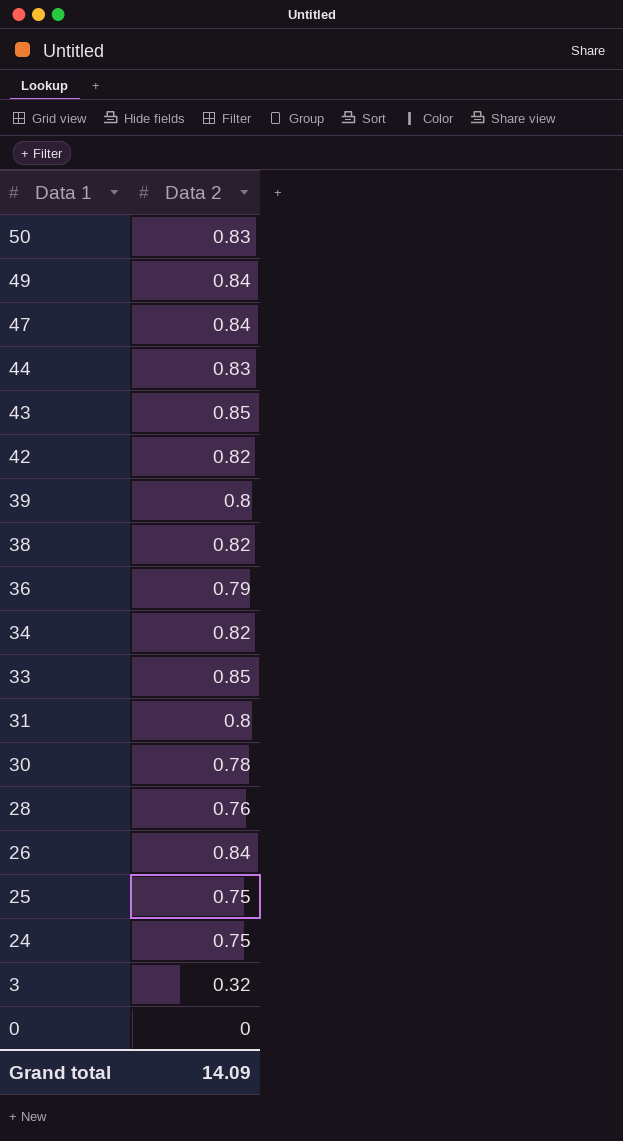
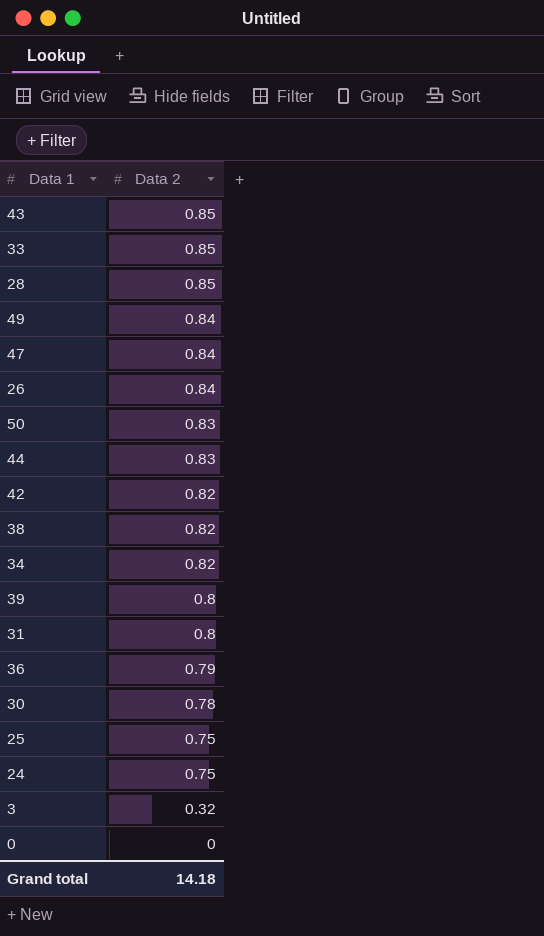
row order: Data 1 descending -> Data 2 descending
28 | Data 2: 0.76 -> 0.85
Grand total | Data 2: 14.09 -> 14.18

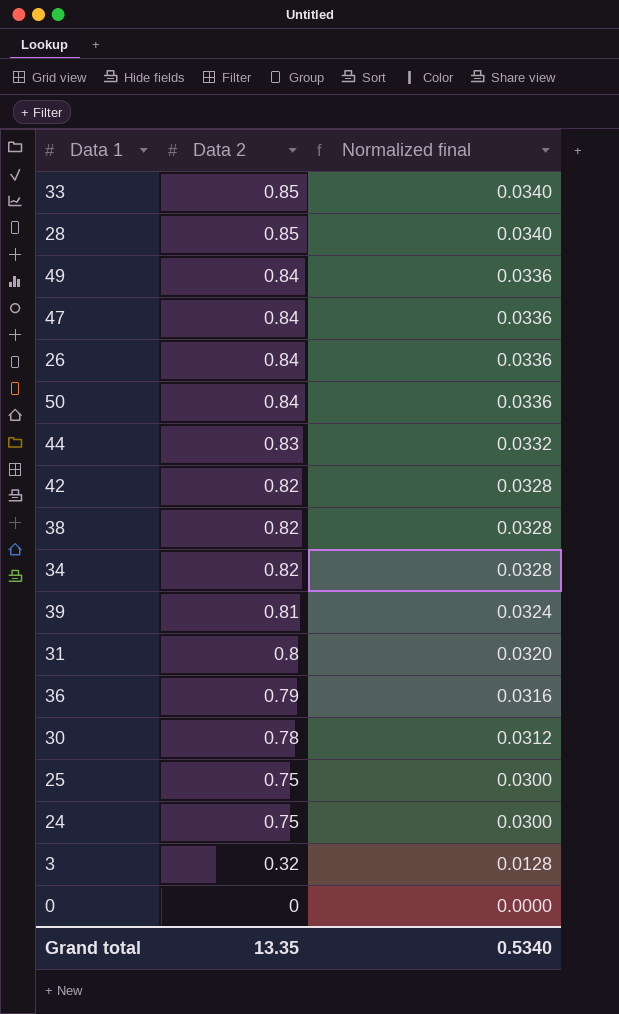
column Normalized final | formula: none -> [Data 2] * 0.04
row 43: 0.85 -> none
50 | Data 2: 0.83 -> 0.84
39 | Data 2: 0.8 -> 0.81
Grand total | Data 2: 14.18 -> 13.35

